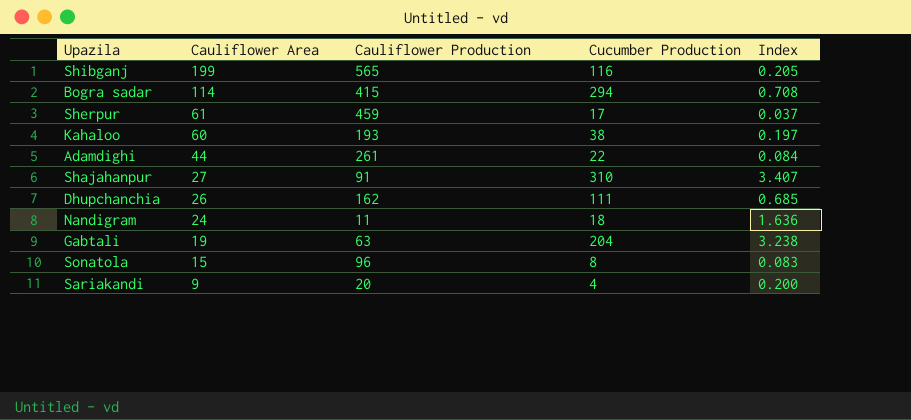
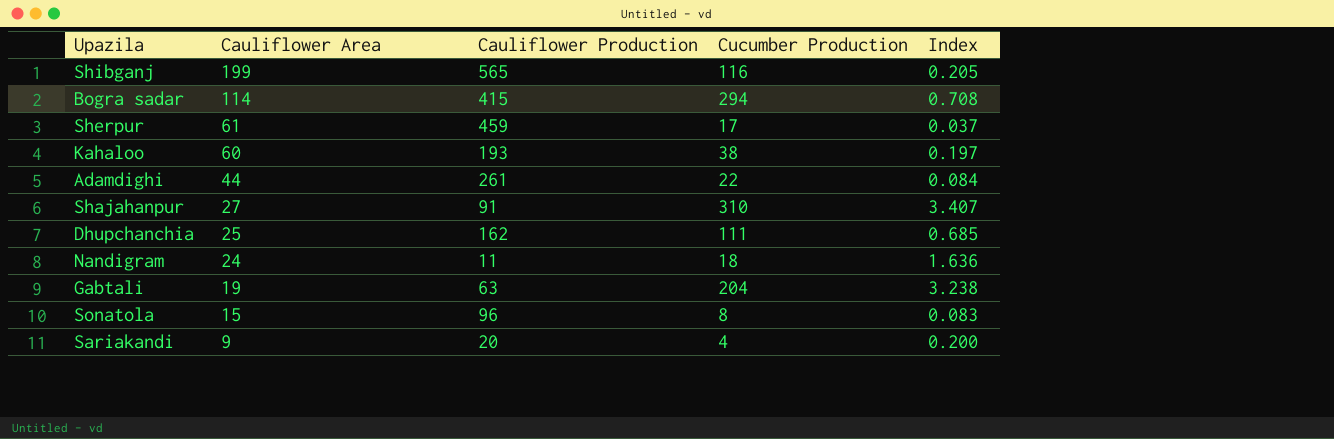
Dhupchanchia | Cauliflower Area: 26 -> 25

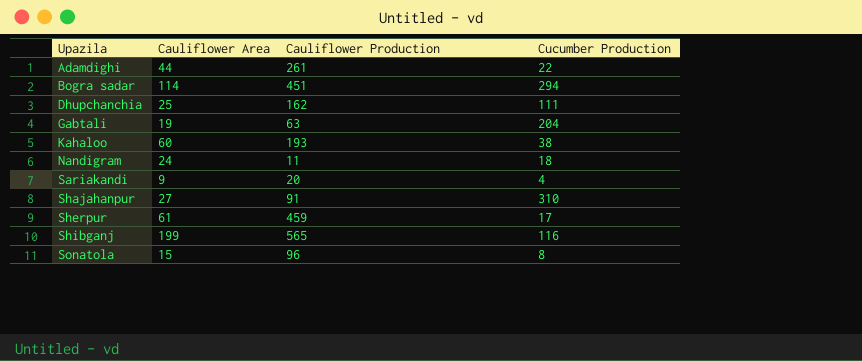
row order: Cauliflower Area descending -> Upazila ascending
column Index | formula: [Cucumber Production] / [Cauliflower Production] -> none
Bogra sadar | Cauliflower Production: 415 -> 451

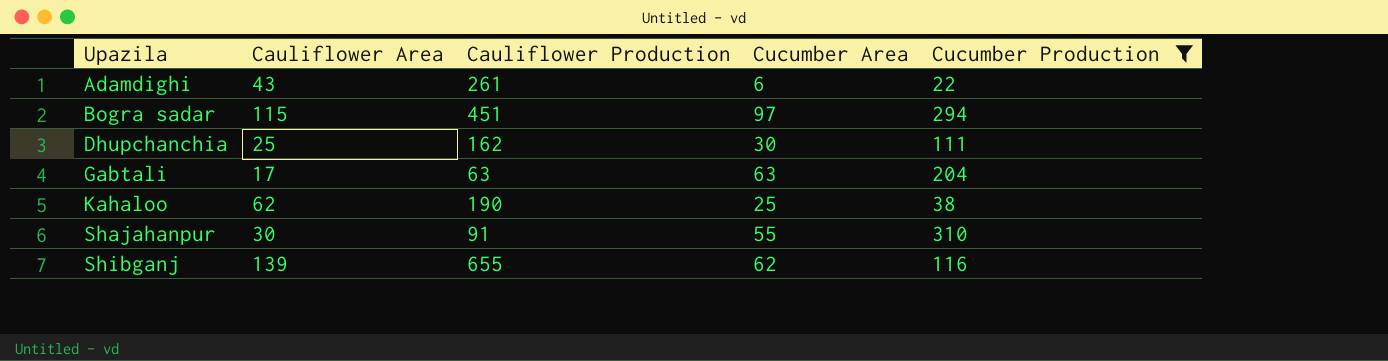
filter: none -> Cucumber Production >= 22
column Cucumber Area | position: none -> 4
Adamdighi | Cauliflower Area: 44 -> 43
Bogra sadar | Cauliflower Area: 114 -> 115
Gabtali | Cauliflower Area: 19 -> 17
Kahaloo | Cauliflower Area: 60 -> 62
Kahaloo | Cauliflower Production: 193 -> 190
Shajahanpur | Cauliflower Area: 27 -> 30
Shibganj | Cauliflower Area: 199 -> 139
Shibganj | Cauliflower Production: 565 -> 655

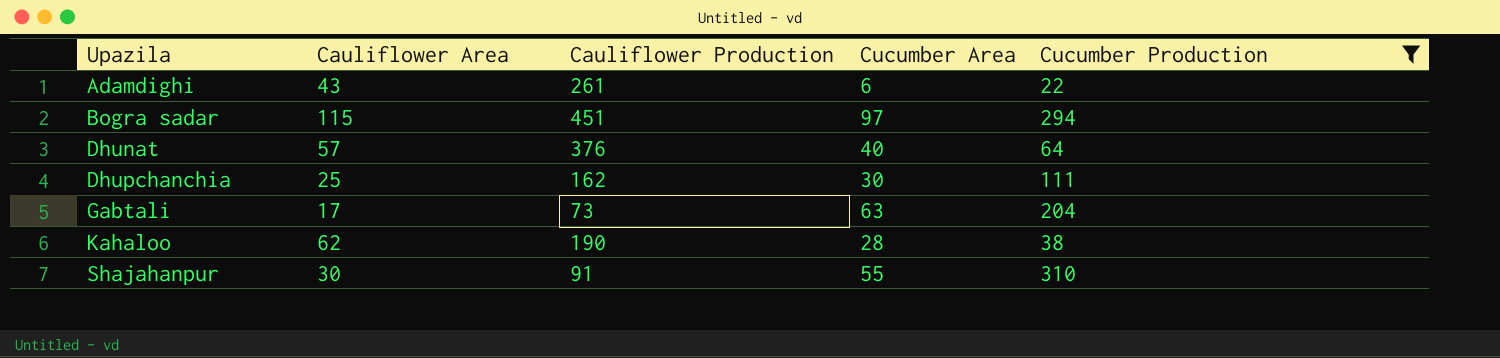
row Shibganj: 139 | 655 | 62 | 116 -> none
row Dhunat: none -> 57 | 376 | 40 | 64
Gabtali | Cauliflower Production: 63 -> 73
Kahaloo | Cucumber Area: 25 -> 28

